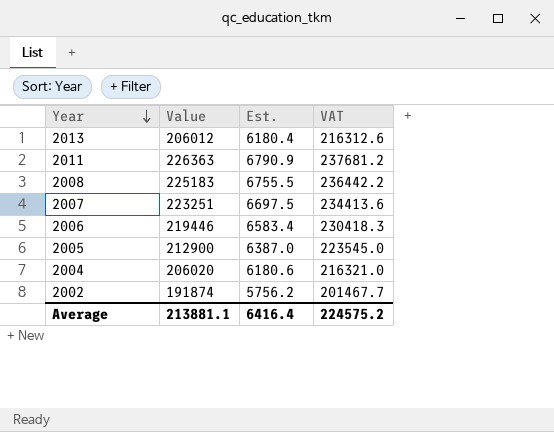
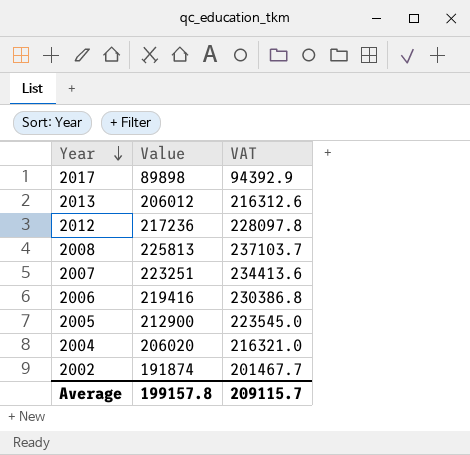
column Est. | formula: [Value] * 0.03 -> none
row 2011: 226363 | 6790.9 | 237681.2 -> none
row 2017: none -> 89898 | 94392.9
row 2012: none -> 217236 | 228097.8
2008 | Value: 225183 -> 225813
2008 | VAT: 236442.2 -> 237103.7
2006 | Value: 219446 -> 219416
2006 | VAT: 230418.3 -> 230386.8
Average | Value: 213881.1 -> 199157.8
Average | VAT: 224575.2 -> 209115.7

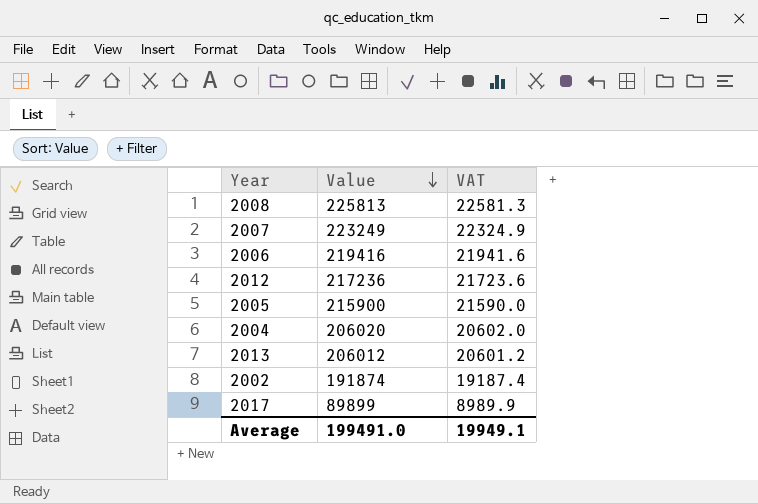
row order: Year descending -> Value descending
column VAT | formula: [Value] * 1.05 -> [Value] * 0.1
2007 | Value: 223251 -> 223249
2005 | Value: 212900 -> 215900
2017 | Value: 89898 -> 89899
Average | Value: 199157.8 -> 199491.0
Average | VAT: 209115.7 -> 19949.1

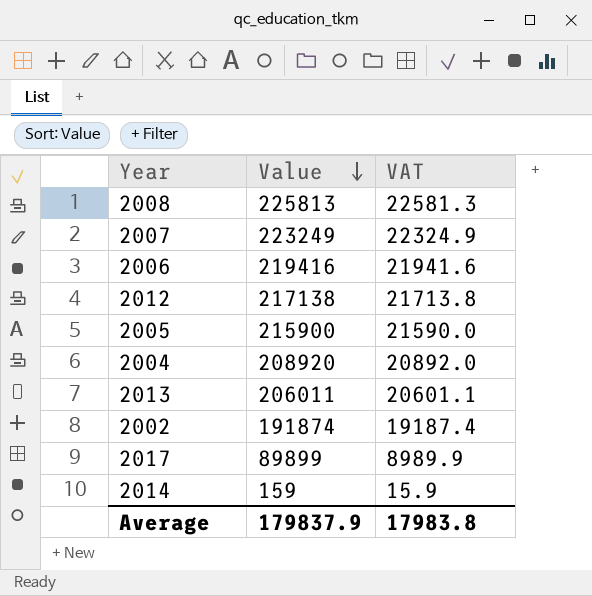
2012 | Value: 217236 -> 217138
2012 | VAT: 21723.6 -> 21713.8
2004 | Value: 206020 -> 208920
2004 | VAT: 20602.0 -> 20892.0
2013 | Value: 206012 -> 206011
2013 | VAT: 20601.2 -> 20601.1
row 2014: none -> 159 | 15.9
Average | Value: 199491.0 -> 179837.9
Average | VAT: 19949.1 -> 17983.8

